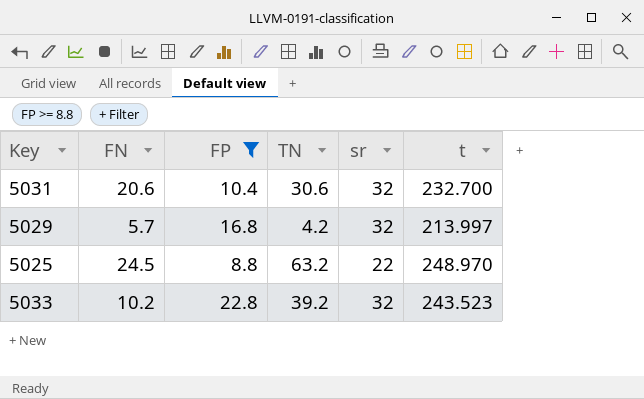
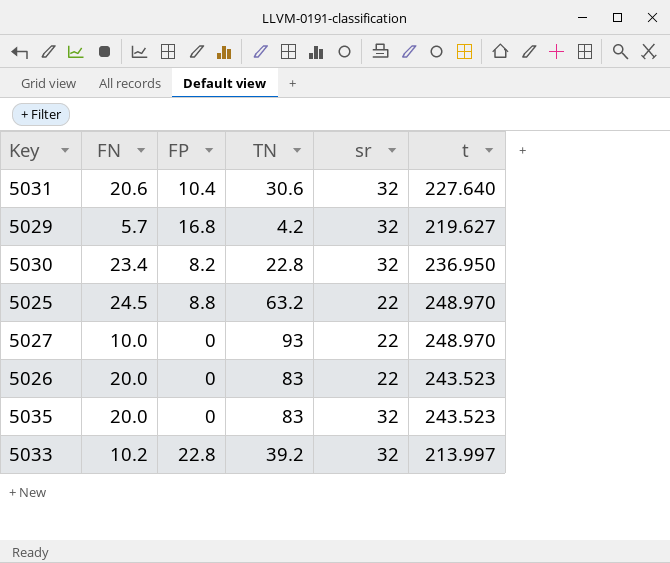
filter: FP >= 8.8 -> none
5031 | t: 232.700 -> 227.640
5029 | t: 213.997 -> 219.627
5033 | t: 243.523 -> 213.997

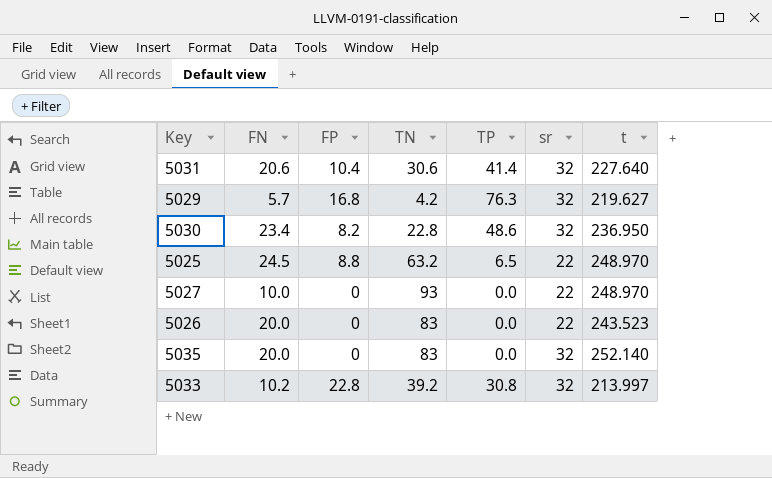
column TP | position: none -> 5
5035 | t: 243.523 -> 252.140

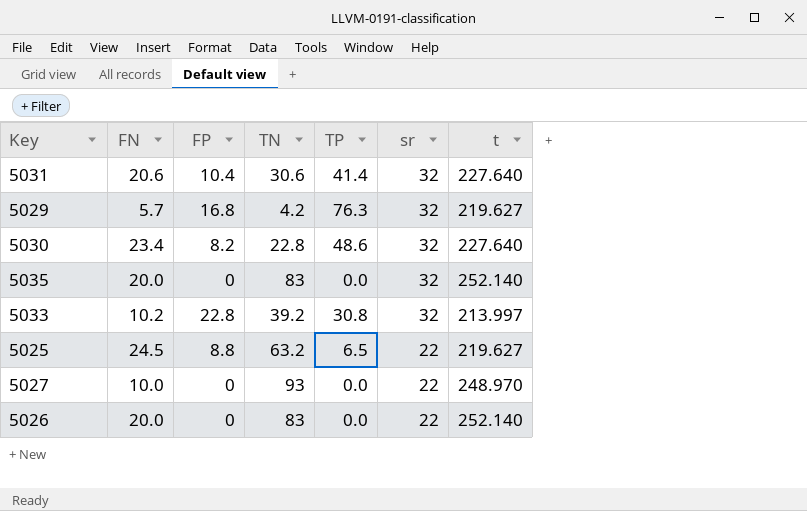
row order: none -> sr descending
5030 | t: 236.950 -> 227.640
5025 | t: 248.970 -> 219.627
5026 | t: 243.523 -> 252.140

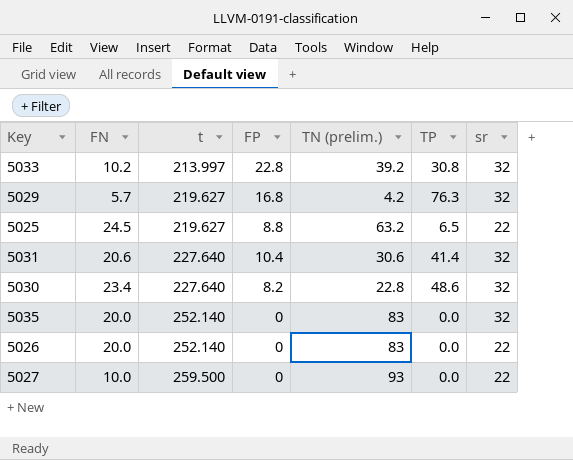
row order: sr descending -> t ascending
column t | position: 7 -> 3
column name: TN -> TN (prelim.)
5027 | t: 248.970 -> 259.500

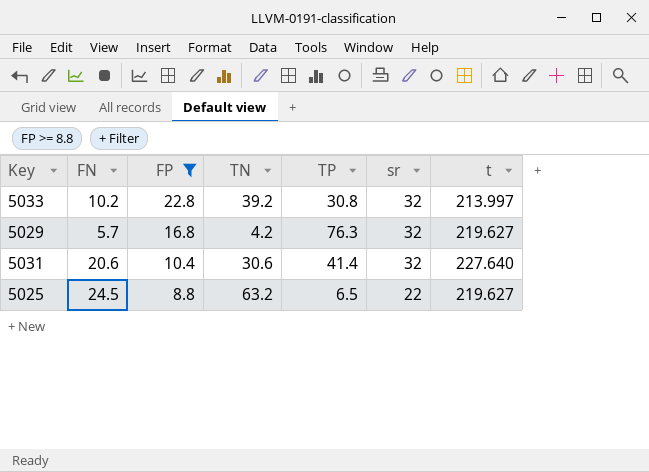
filter: none -> FP >= 8.8
row order: t ascending -> FP descending
column name: TN (prelim.) -> TN
column t | position: 3 -> 7

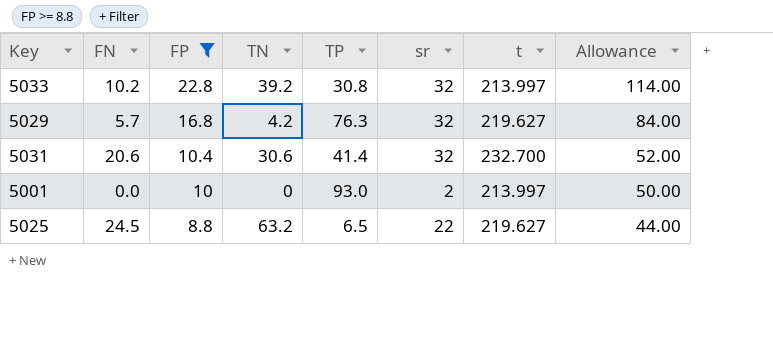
column Allowance | formula: none -> [FP] * 5
5031 | t: 227.640 -> 232.700
row 5001: none -> 0.0 | 10 | 0 | 93.0 | 2 | 213.997 | 50.00

